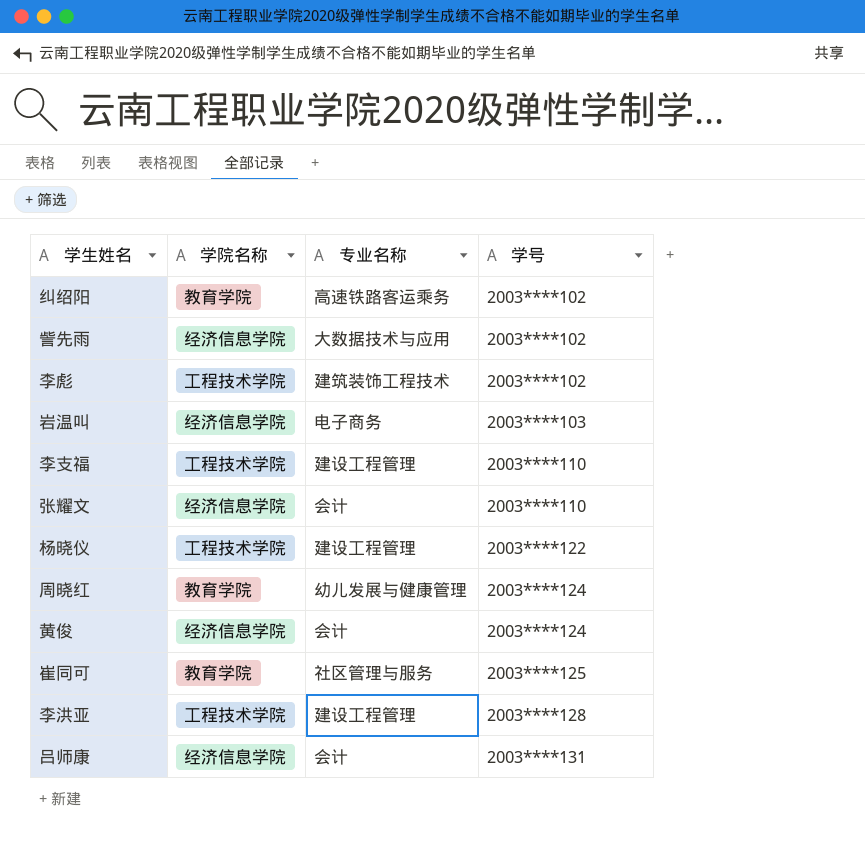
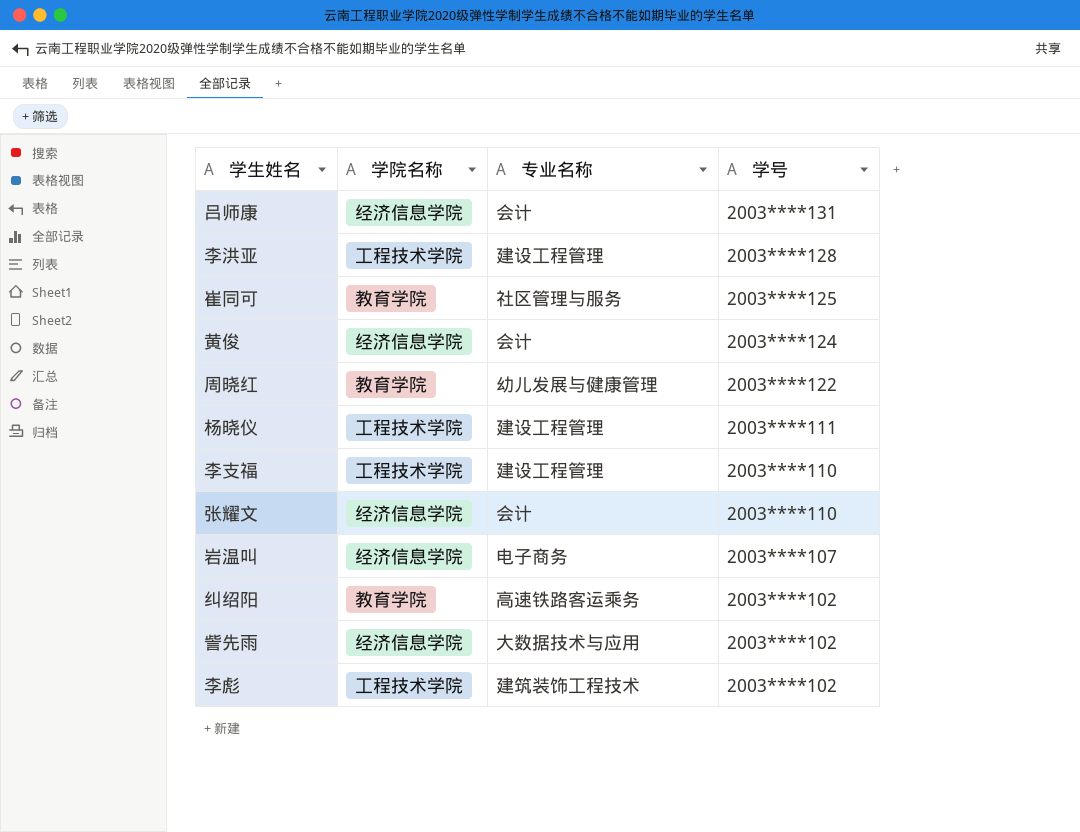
row order: 学号 ascending -> 学号 descending
周晓红 | 学号: 2003****124 -> 2003****122
杨晓仪 | 学号: 2003****122 -> 2003****111
岩温叫 | 学号: 2003****103 -> 2003****107

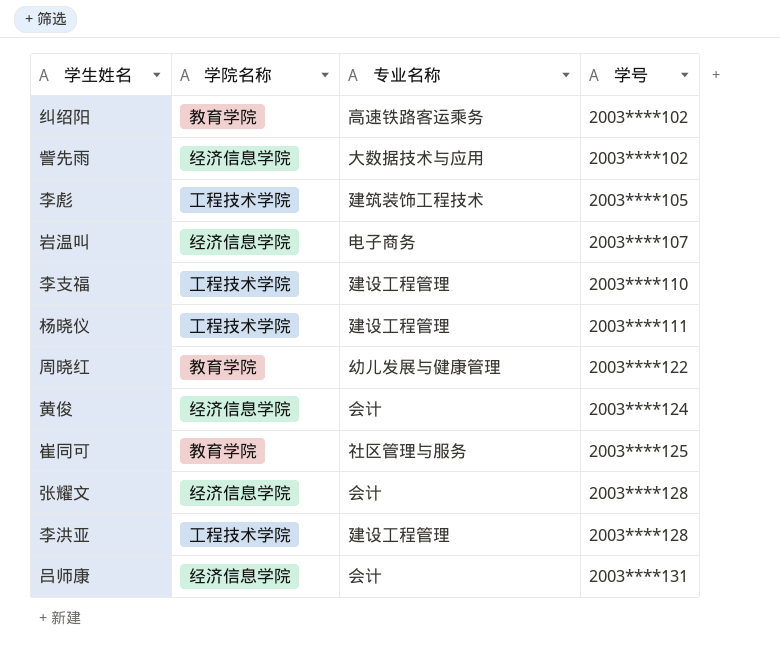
row order: 学号 descending -> 学号 ascending
李彪 | 学号: 2003****102 -> 2003****105
张耀文 | 学号: 2003****110 -> 2003****128

